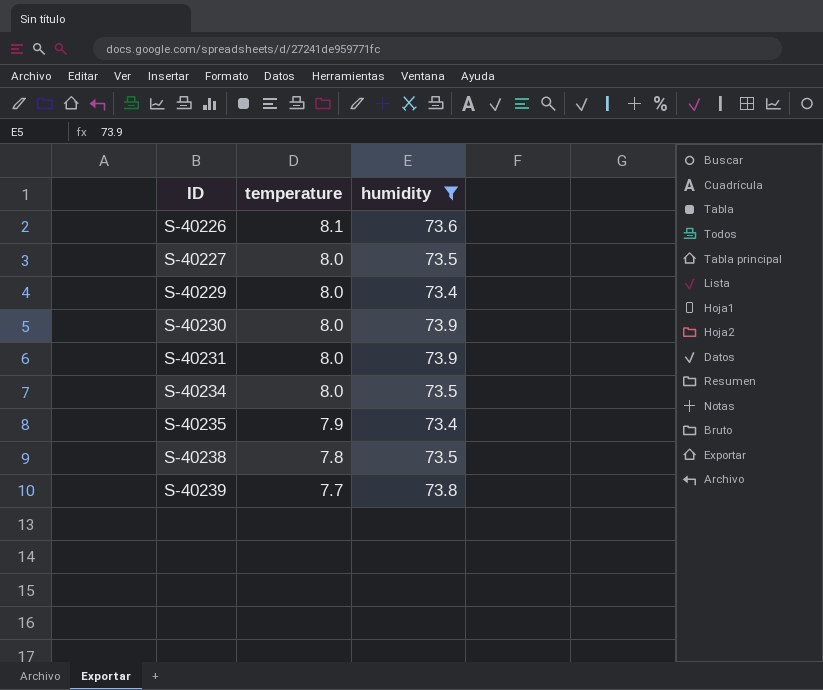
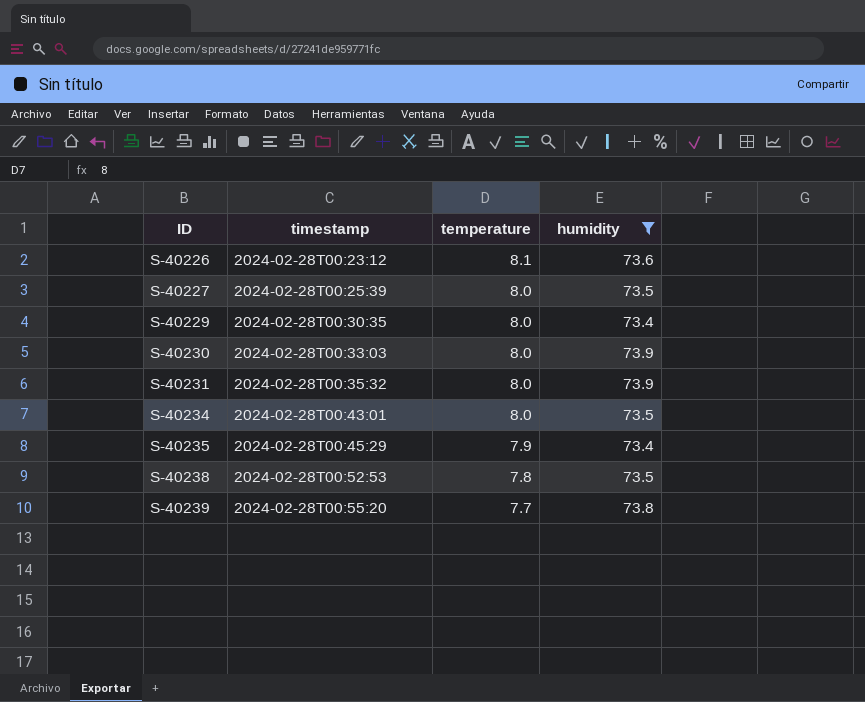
column timestamp | position: none -> 2

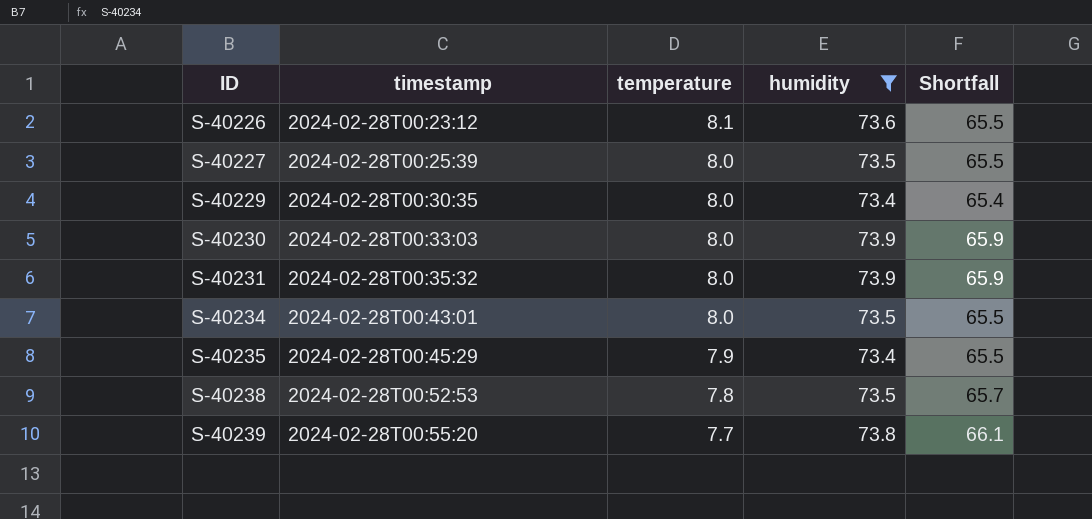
column Shortfall | formula: none -> [humidity] - [temperature]

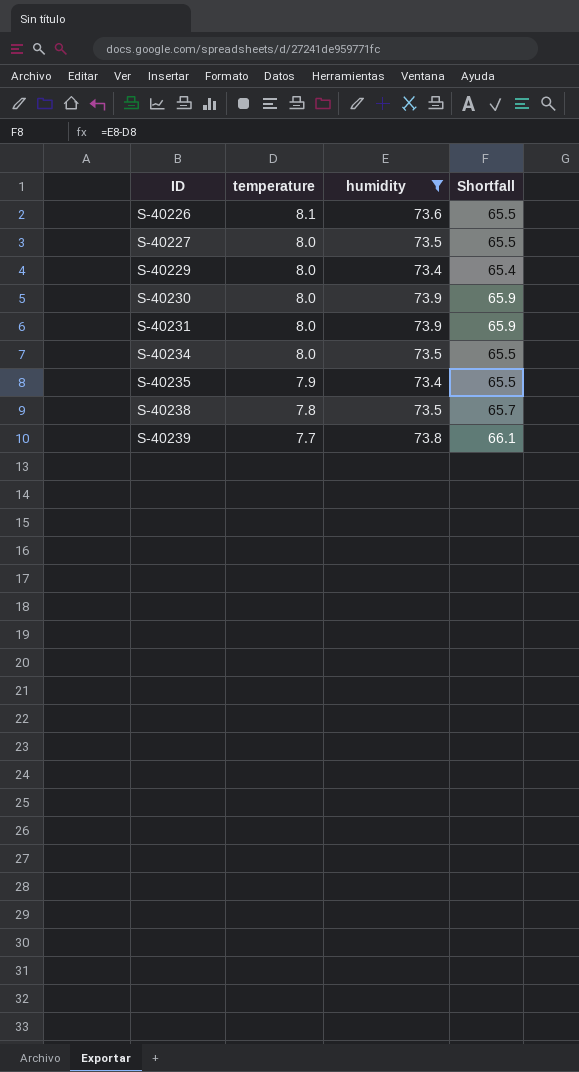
column timestamp | position: 2 -> none

